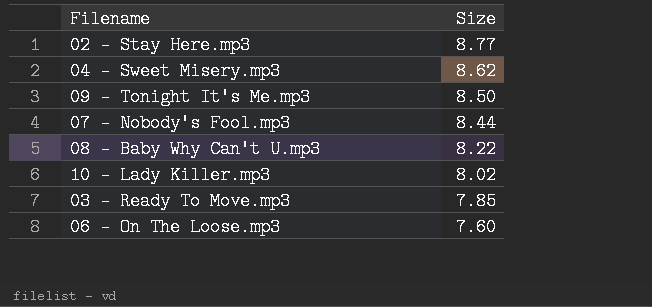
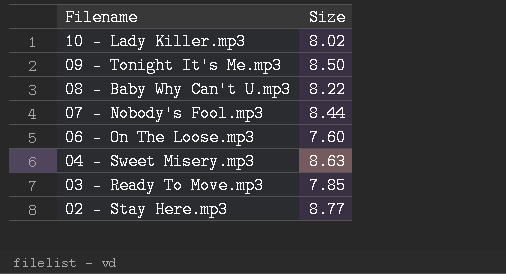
row order: Size descending -> Filename descending
04 - Sweet Misery.mp3 | Size: 8.62 -> 8.63

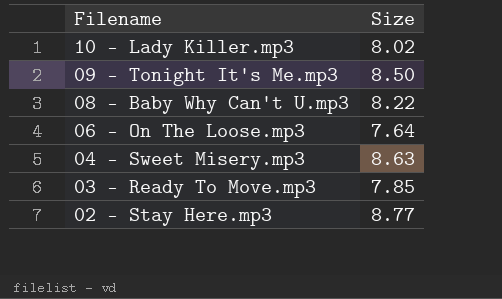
row 07 - Nobody's Fool.mp3: 8.44 -> none
06 - On The Loose.mp3 | Size: 7.60 -> 7.64

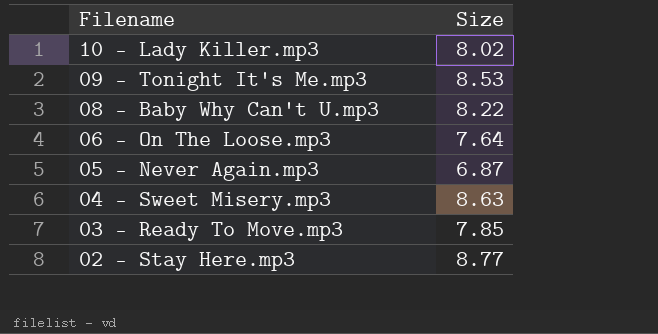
09 - Tonight It's Me.mp3 | Size: 8.50 -> 8.53
row 05 - Never Again.mp3: none -> 6.87

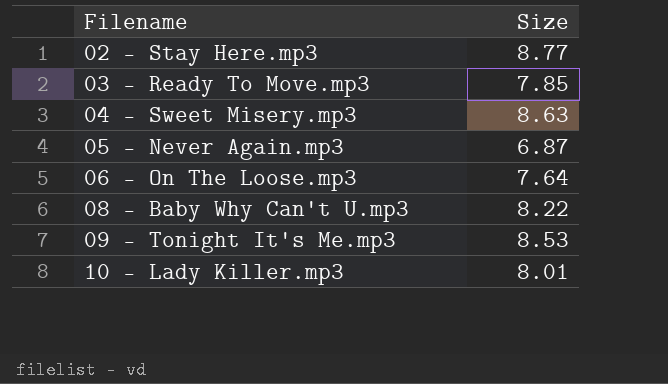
row order: Filename descending -> Filename ascending
10 - Lady Killer.mp3 | Size: 8.02 -> 8.01

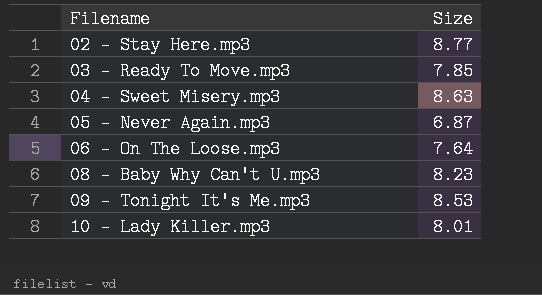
08 - Baby Why Can't U.mp3 | Size: 8.22 -> 8.23

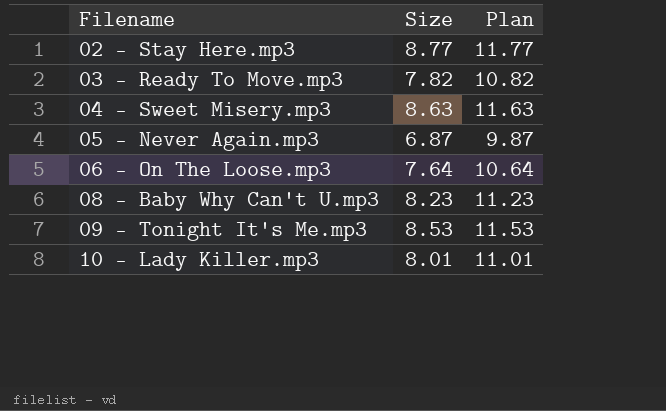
column Plan | formula: none -> [Size] + 3
03 - Ready To Move.mp3 | Size: 7.85 -> 7.82

